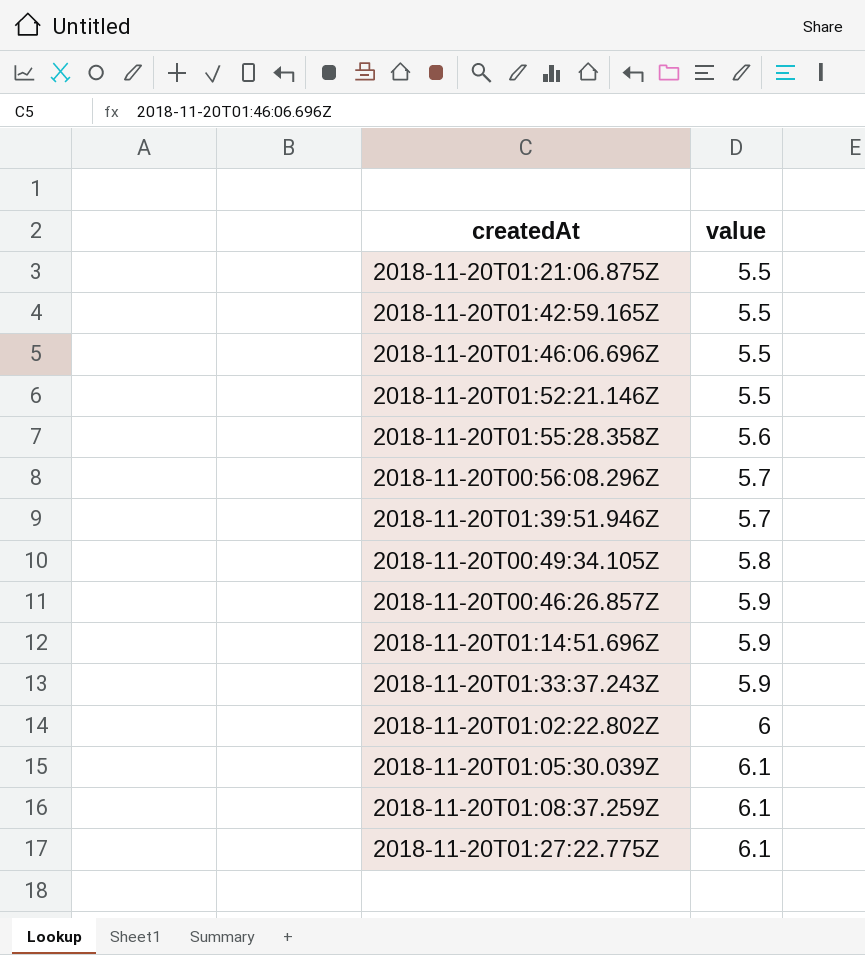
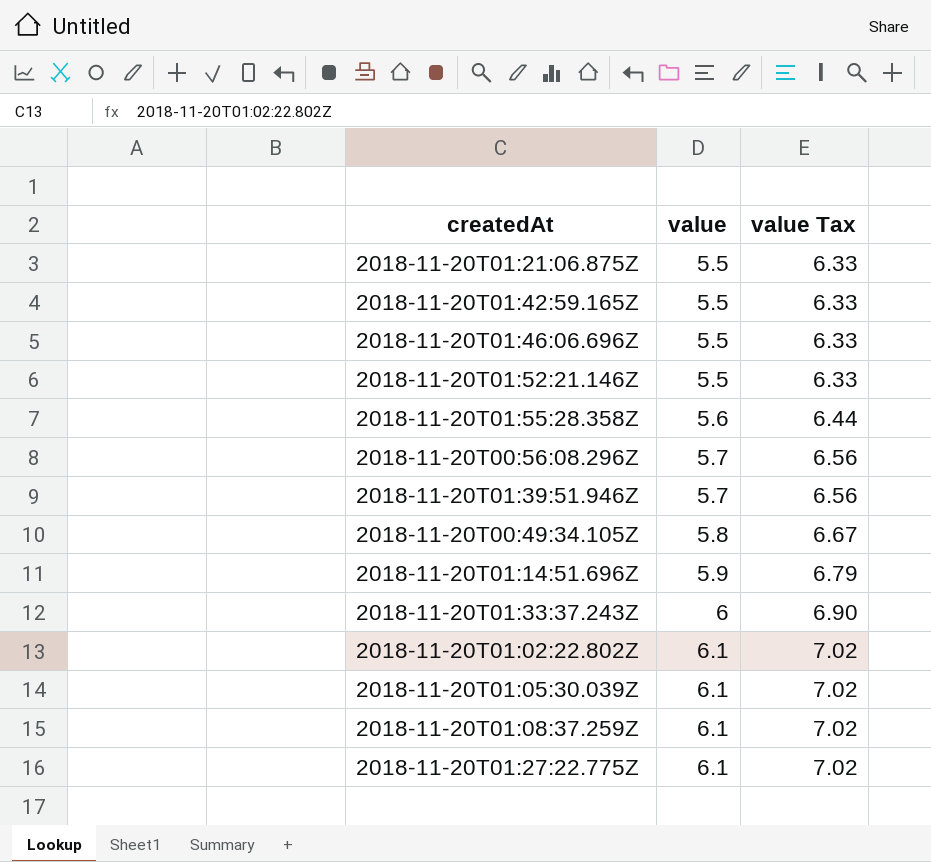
column value Tax | formula: none -> [value] * 1.15
row 2018-11-20T00:46:26.857Z: 5.9 -> none
2018-11-20T01:33:37.243Z | value: 5.9 -> 6
2018-11-20T01:02:22.802Z | value: 6 -> 6.1

